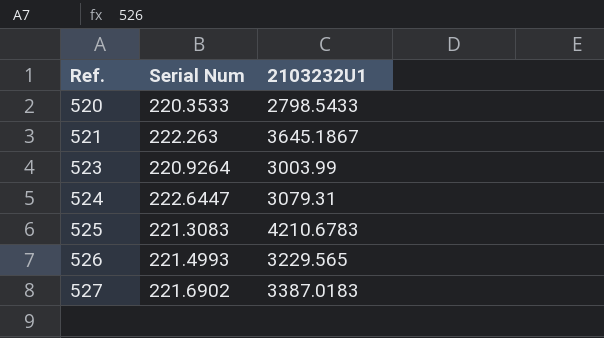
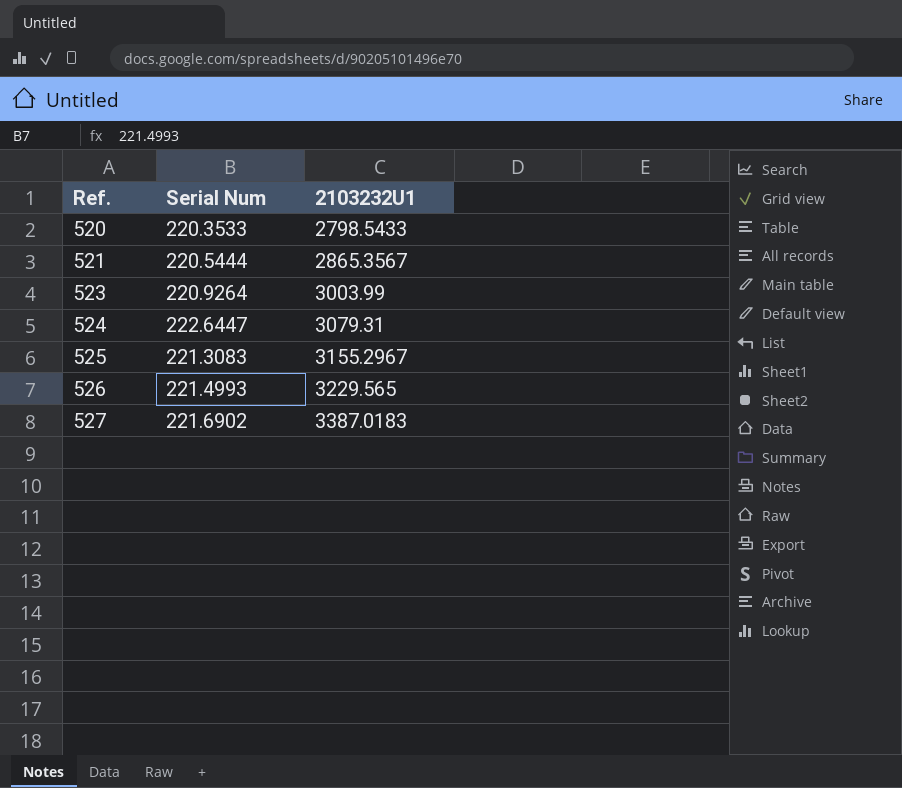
521 | Serial Num: 222.263 -> 220.5444
521 | 2103232U1: 3645.1867 -> 2865.3567
525 | 2103232U1: 4210.6783 -> 3155.2967

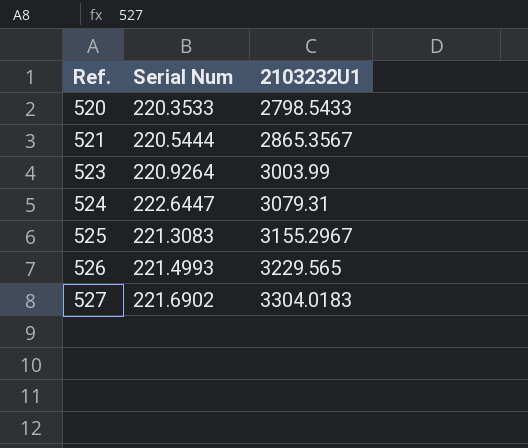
527 | 2103232U1: 3387.0183 -> 3304.0183

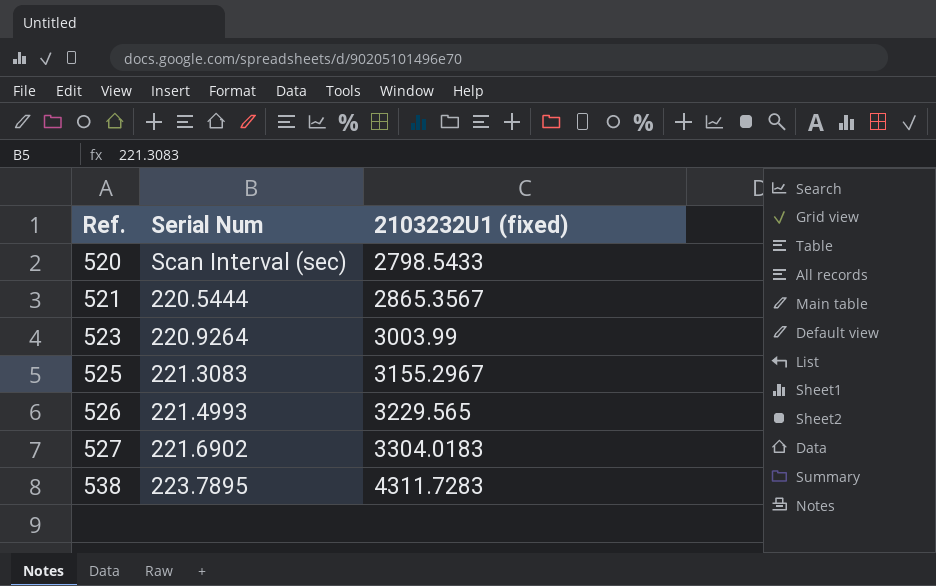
column name: 2103232U1 -> 2103232U1 (fixed)
row 524: 222.6447 | 3079.31 -> none
520 | Serial Num: 220.3533 -> Scan Interval (sec)
row 538: none -> 223.7895 | 4311.7283

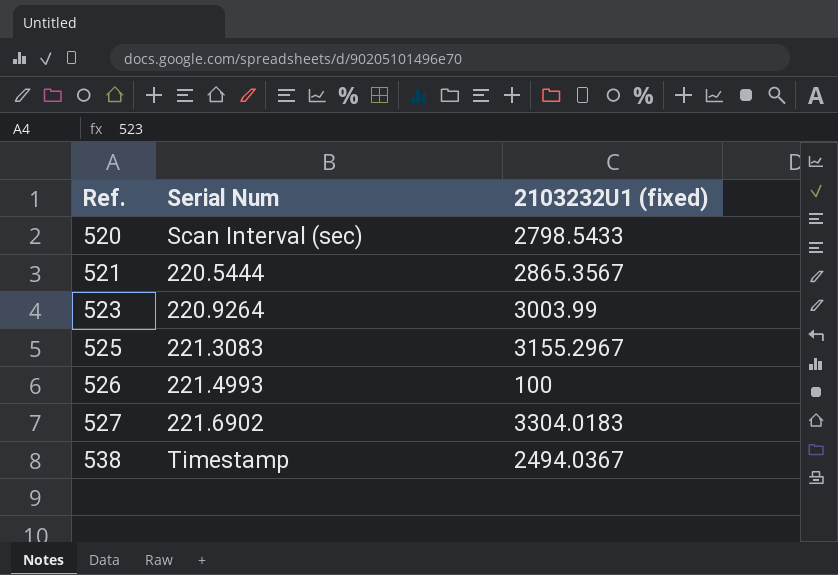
526 | 2103232U1 (fixed): 3229.565 -> 100
538 | Serial Num: 223.7895 -> Timestamp
538 | 2103232U1 (fixed): 4311.7283 -> 2494.0367

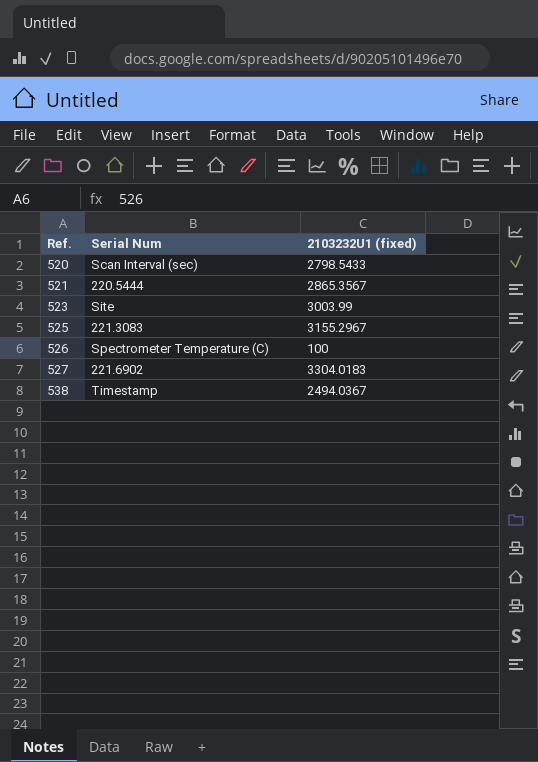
523 | Serial Num: 220.9264 -> Site
526 | Serial Num: 221.4993 -> Spectrometer Temperature (C)

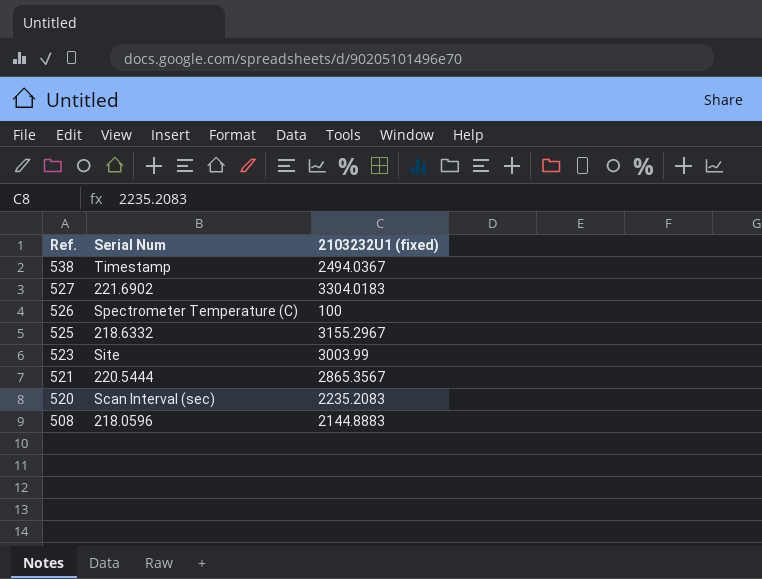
row order: Ref. ascending -> Ref. descending
525 | Serial Num: 221.3083 -> 218.6332
520 | 2103232U1 (fixed): 2798.5433 -> 2235.2083
row 508: none -> 218.0596 | 2144.8883

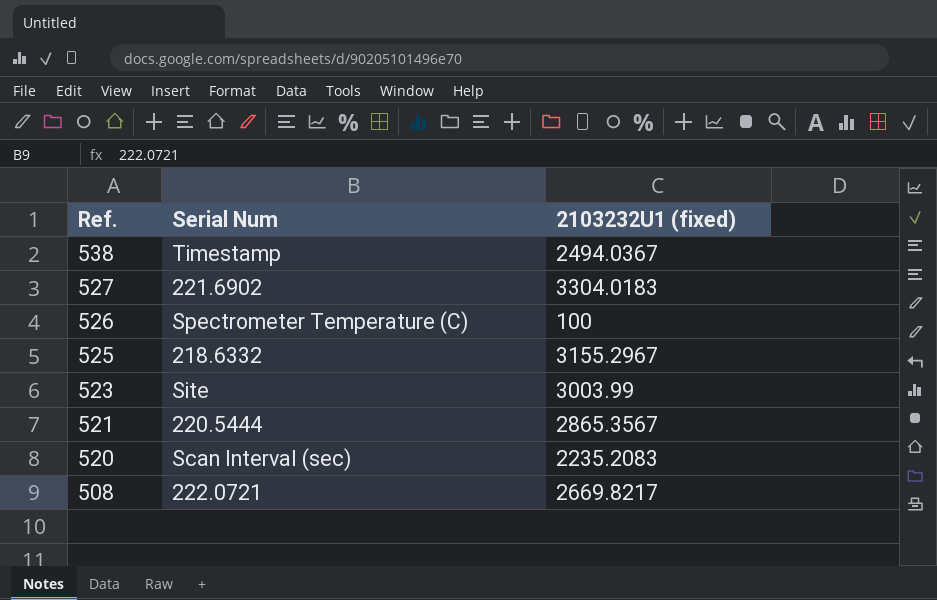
508 | Serial Num: 218.0596 -> 222.0721
508 | 2103232U1 (fixed): 2144.8883 -> 2669.8217

